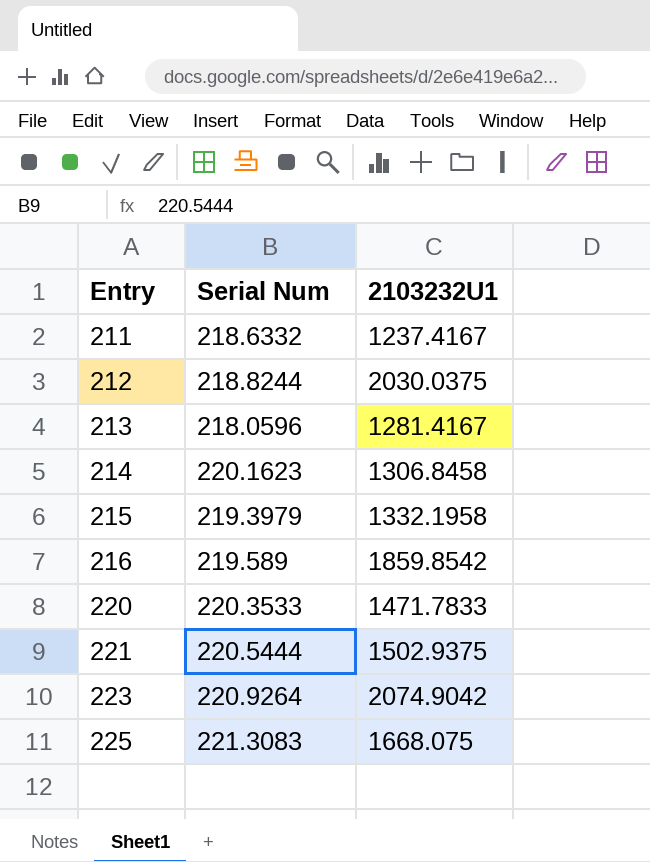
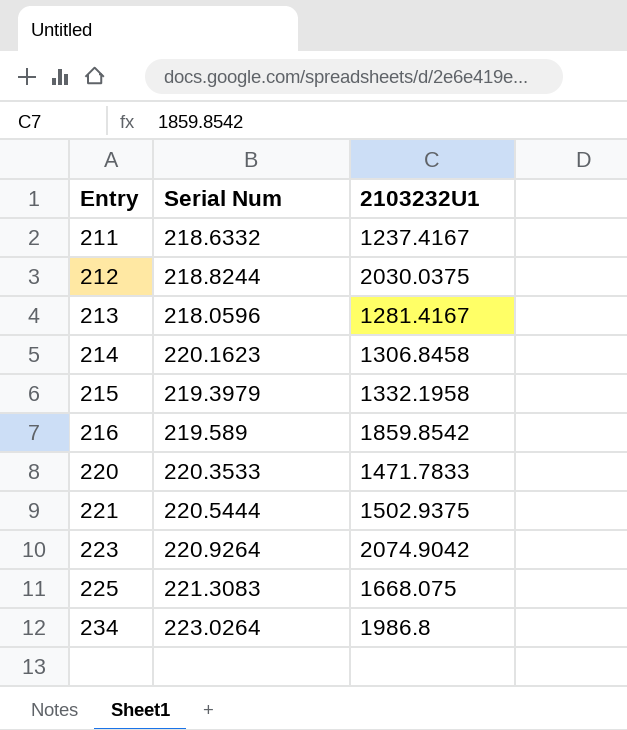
row 234: none -> 223.0264 | 1986.8

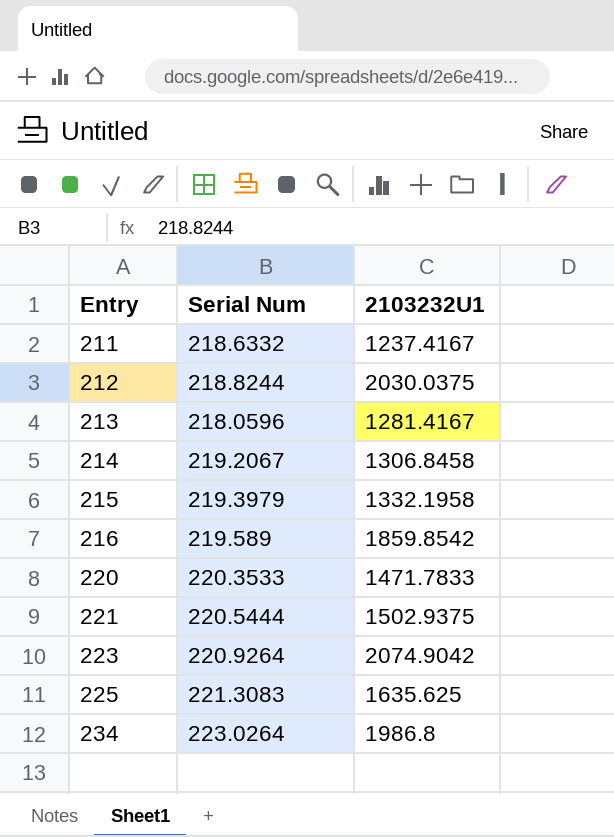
214 | Serial Num: 220.1623 -> 219.2067
225 | 2103232U1: 1668.075 -> 1635.625

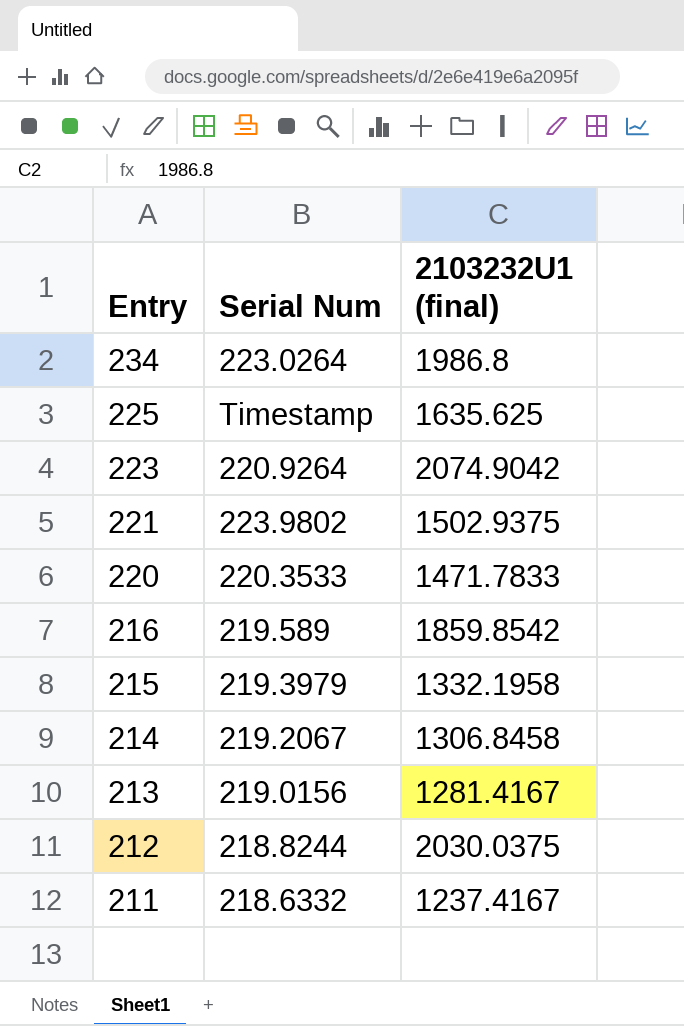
row order: Entry ascending -> Entry descending
column name: 2103232U1 -> 2103232U1 (final)
225 | Serial Num: 221.3083 -> Timestamp
221 | Serial Num: 220.5444 -> 223.9802
213 | Serial Num: 218.0596 -> 219.0156

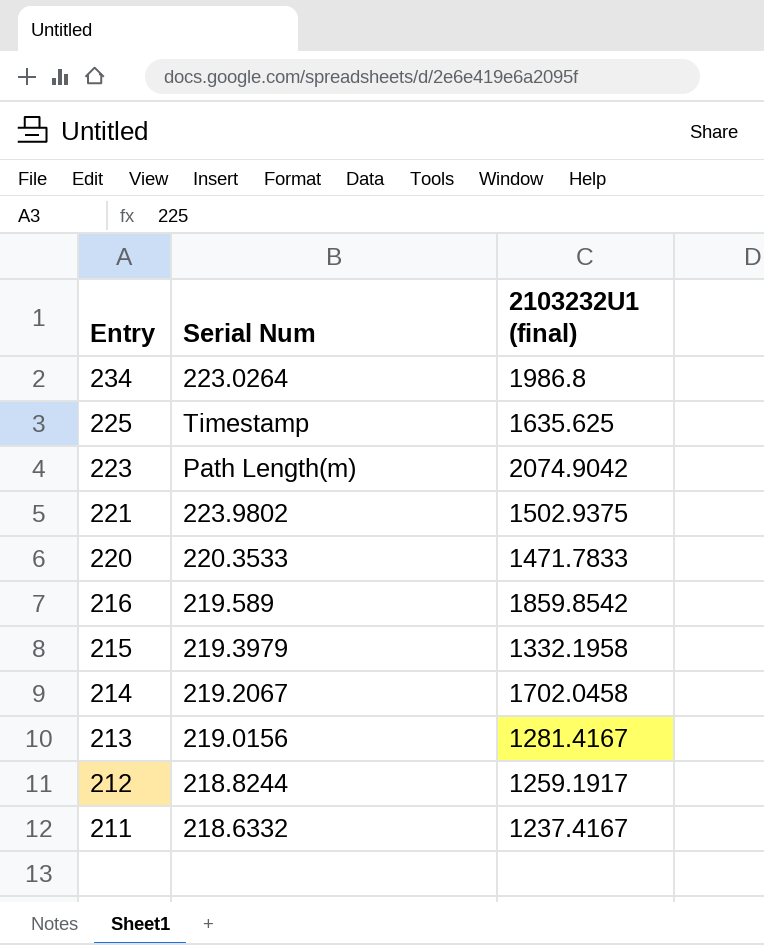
223 | Serial Num: 220.9264 -> Path Length(m)
214 | 2103232U1 (final): 1306.8458 -> 1702.0458
212 | 2103232U1 (final): 2030.0375 -> 1259.1917

